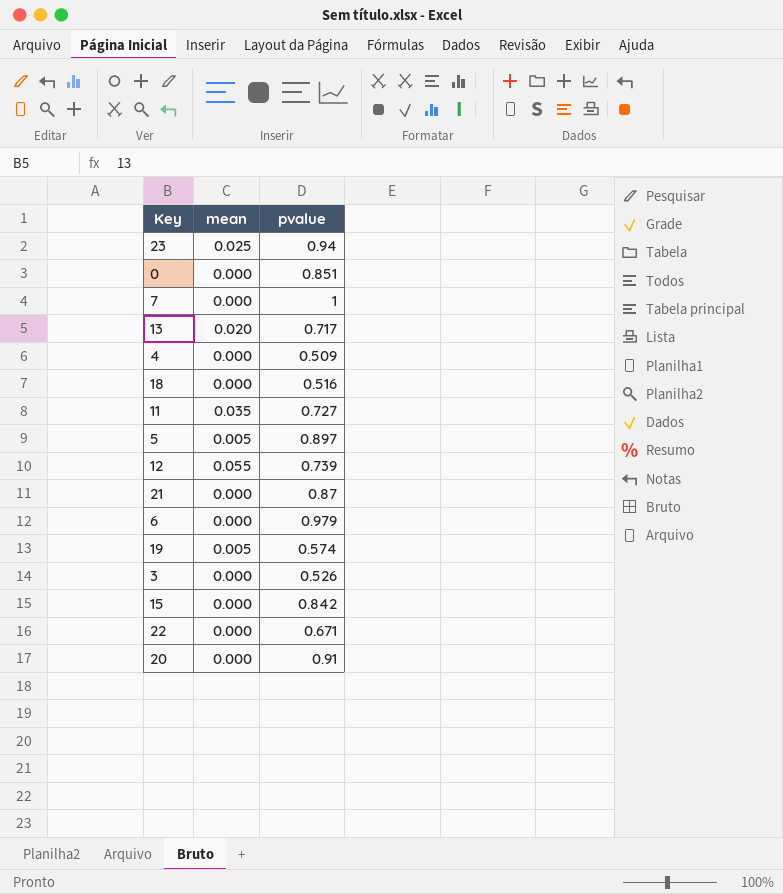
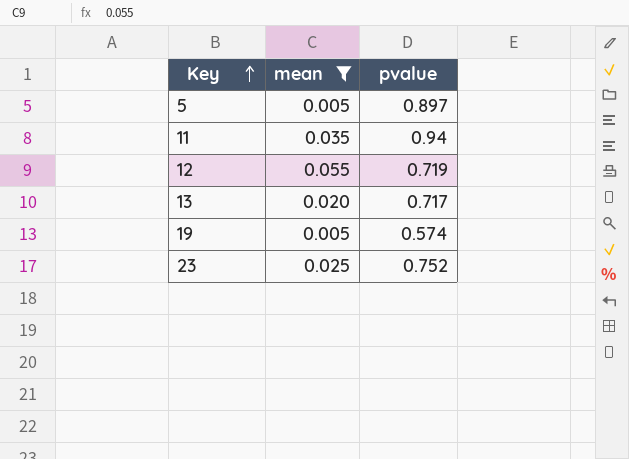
filter: none -> mean != 0.000
row order: none -> Key ascending
11 | pvalue: 0.727 -> 0.94
12 | pvalue: 0.739 -> 0.719
23 | pvalue: 0.94 -> 0.752

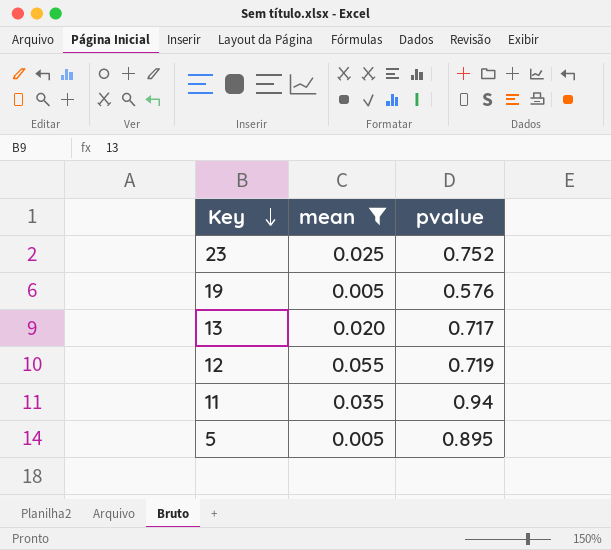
row order: Key ascending -> Key descending
19 | pvalue: 0.574 -> 0.576
5 | pvalue: 0.897 -> 0.895

